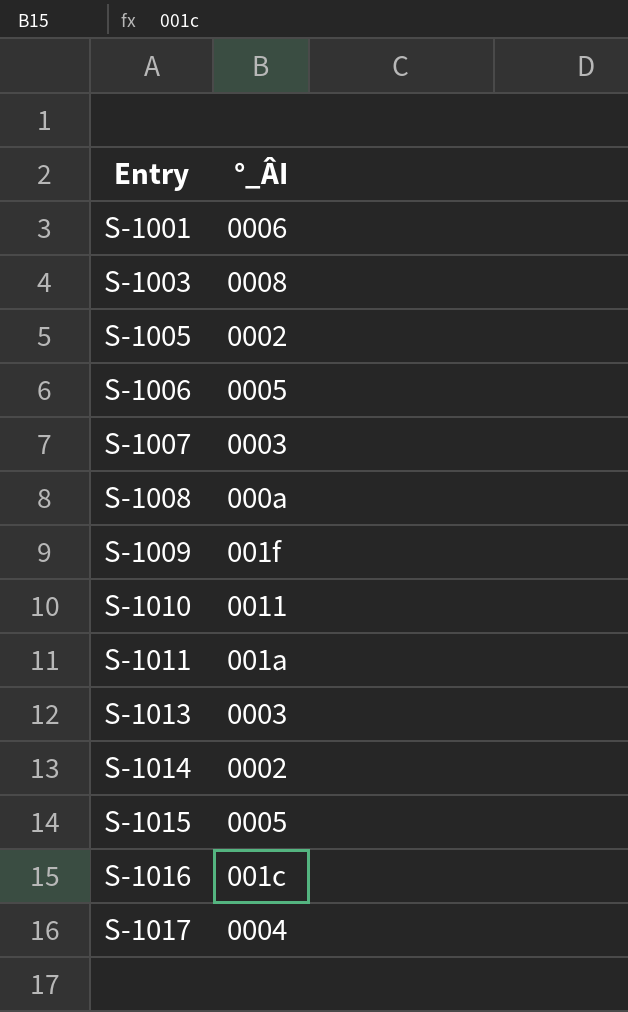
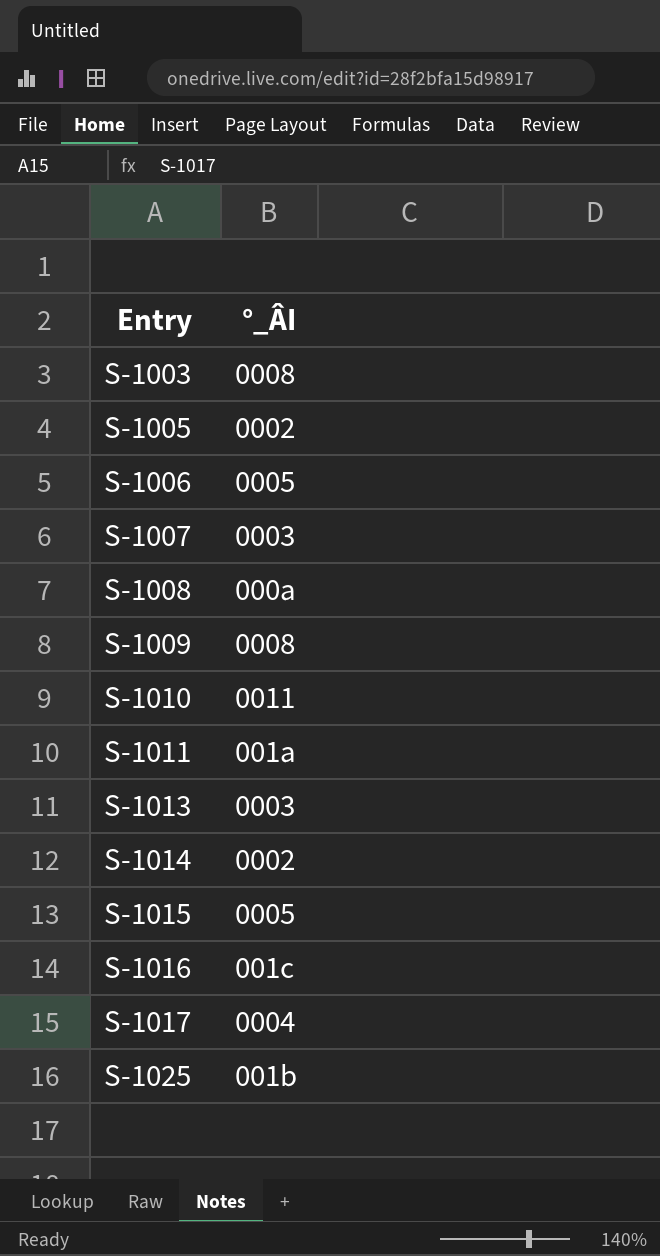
row S-1001: 0006 -> none
S-1009 | °_ÂI: 001f -> 0008
row S-1025: none -> 001b

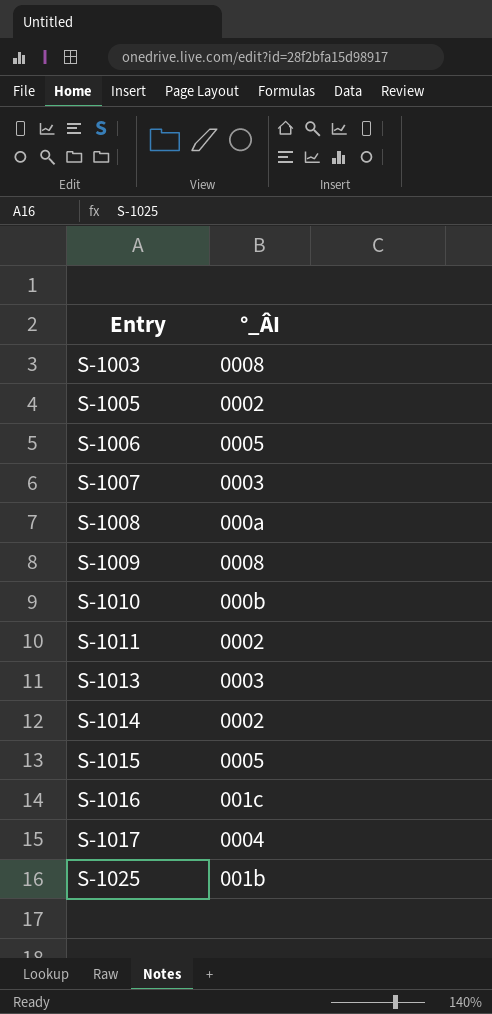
S-1010 | °_ÂI: 0011 -> 000b
S-1011 | °_ÂI: 001a -> 0002

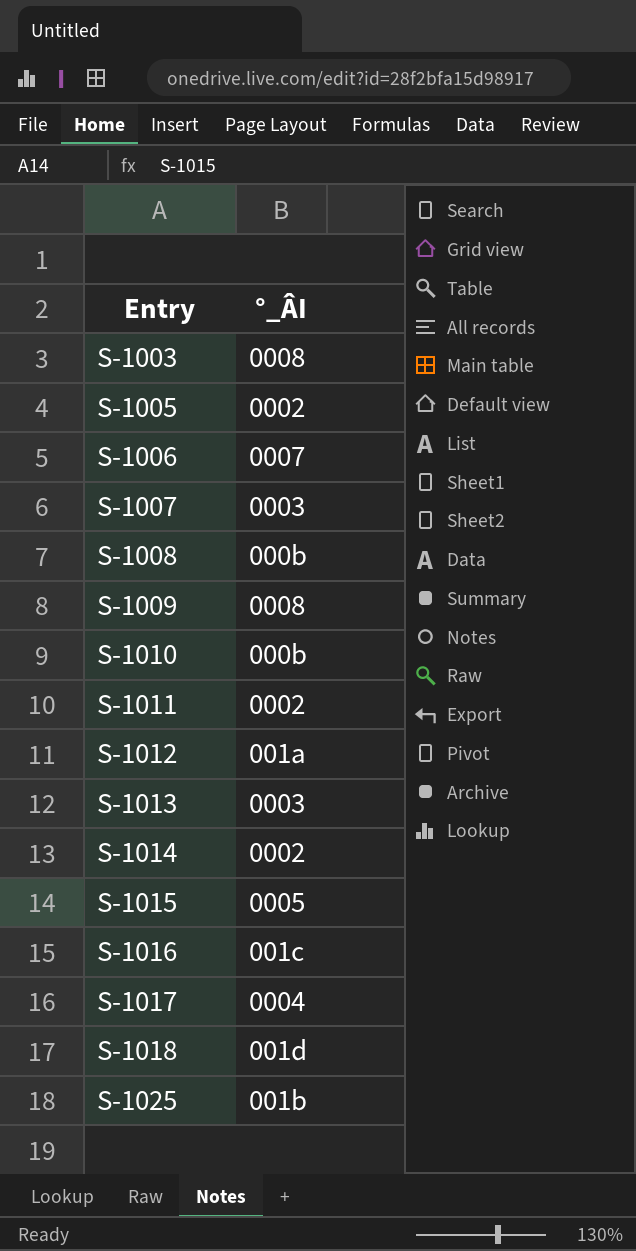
S-1006 | °_ÂI: 0005 -> 0007
S-1008 | °_ÂI: 000a -> 000b
row S-1012: none -> 001a
row S-1018: none -> 001d

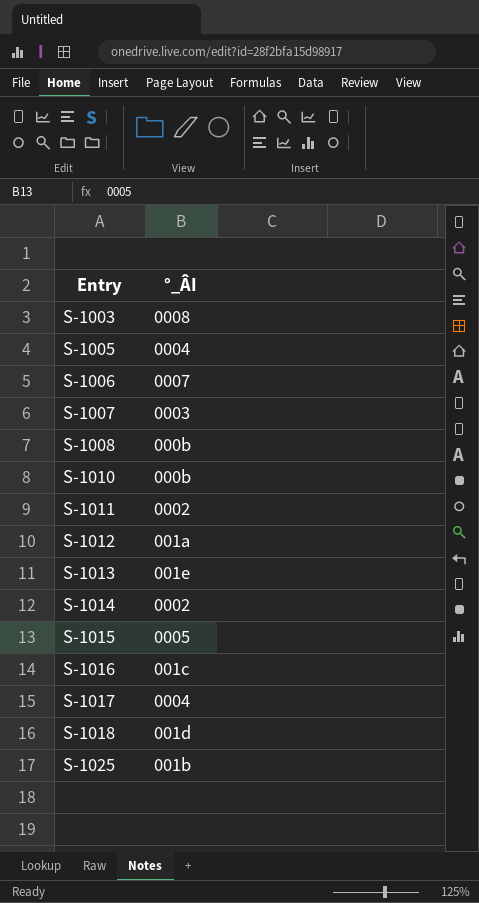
row S-1009: 0008 -> none
S-1005 | °_ÂI: 0002 -> 0004
S-1013 | °_ÂI: 0003 -> 001e

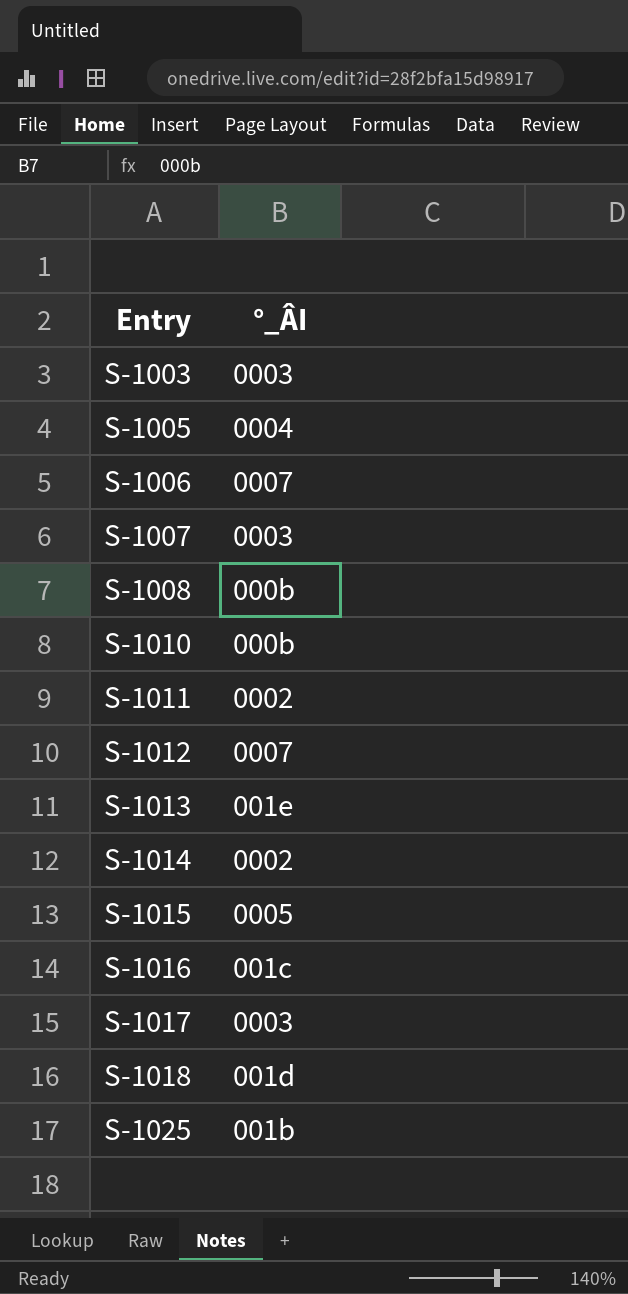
S-1003 | °_ÂI: 0008 -> 0003
S-1012 | °_ÂI: 001a -> 0007
S-1017 | °_ÂI: 0004 -> 0003

